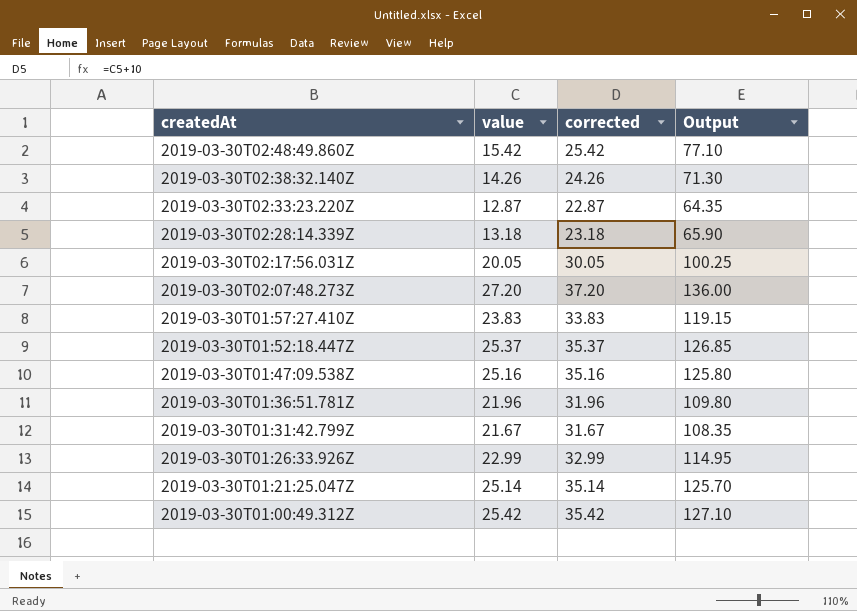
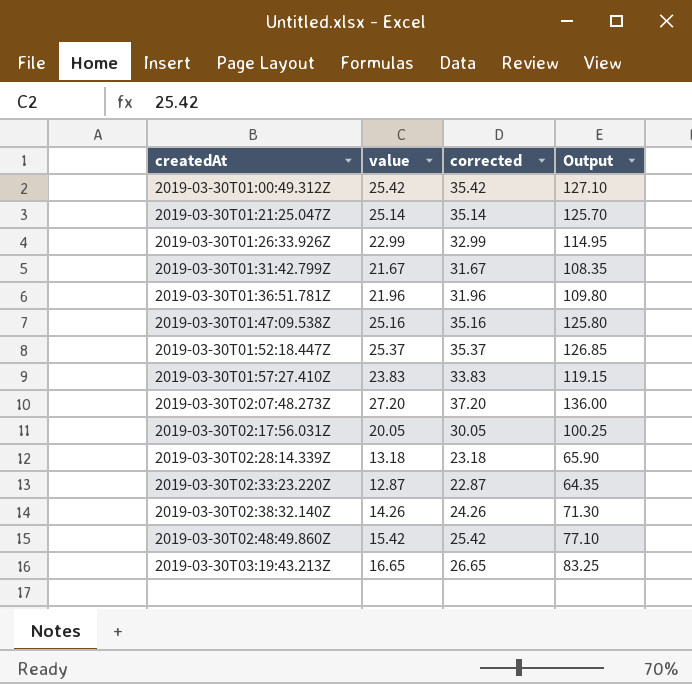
row order: createdAt descending -> createdAt ascending
row 2019-03-30T03:19:43.213Z: none -> 16.65 | 26.65 | 83.25

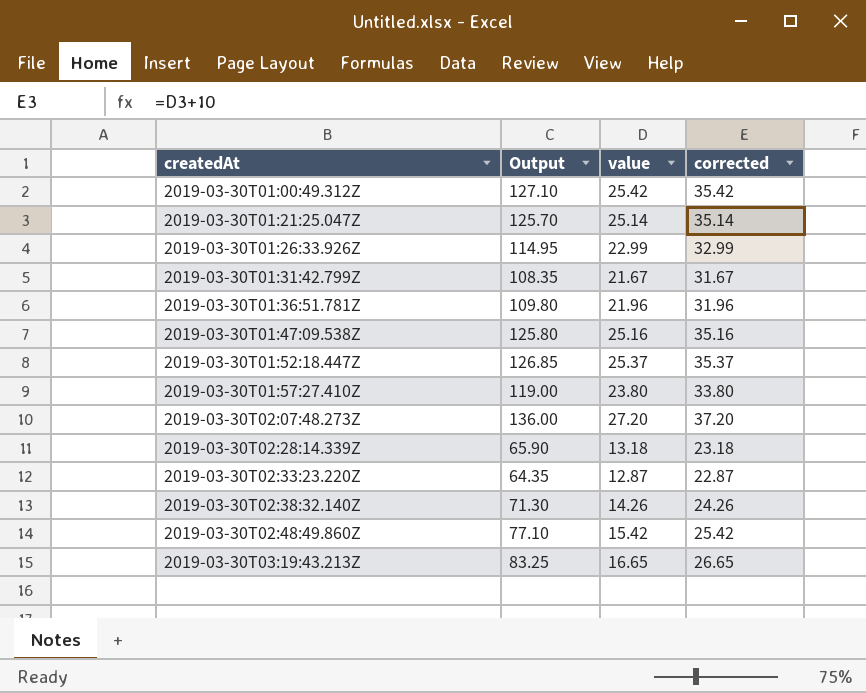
column Output | position: 4 -> 2
row 2019-03-30T02:17:56.031Z: 20.05 | 30.05 | 100.25 -> none
2019-03-30T01:57:27.410Z | Output: 119.15 -> 119.00
2019-03-30T01:57:27.410Z | value: 23.83 -> 23.80
2019-03-30T01:57:27.410Z | corrected: 33.83 -> 33.80

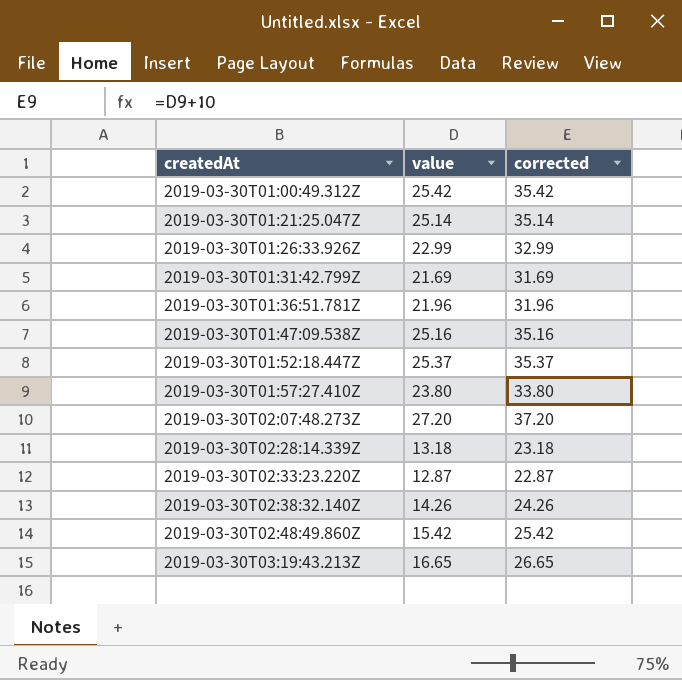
column Output | formula: [value] * 5 -> none
2019-03-30T01:31:42.799Z | value: 21.67 -> 21.69
2019-03-30T01:31:42.799Z | corrected: 31.67 -> 31.69

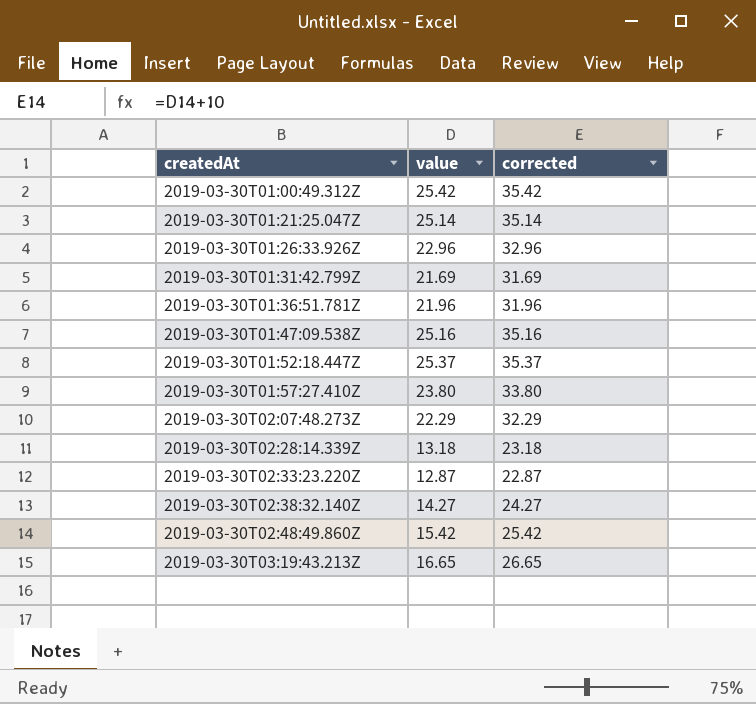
2019-03-30T01:26:33.926Z | value: 22.99 -> 22.96
2019-03-30T01:26:33.926Z | corrected: 32.99 -> 32.96
2019-03-30T02:07:48.273Z | value: 27.20 -> 22.29
2019-03-30T02:07:48.273Z | corrected: 37.20 -> 32.29
2019-03-30T02:38:32.140Z | value: 14.26 -> 14.27
2019-03-30T02:38:32.140Z | corrected: 24.26 -> 24.27

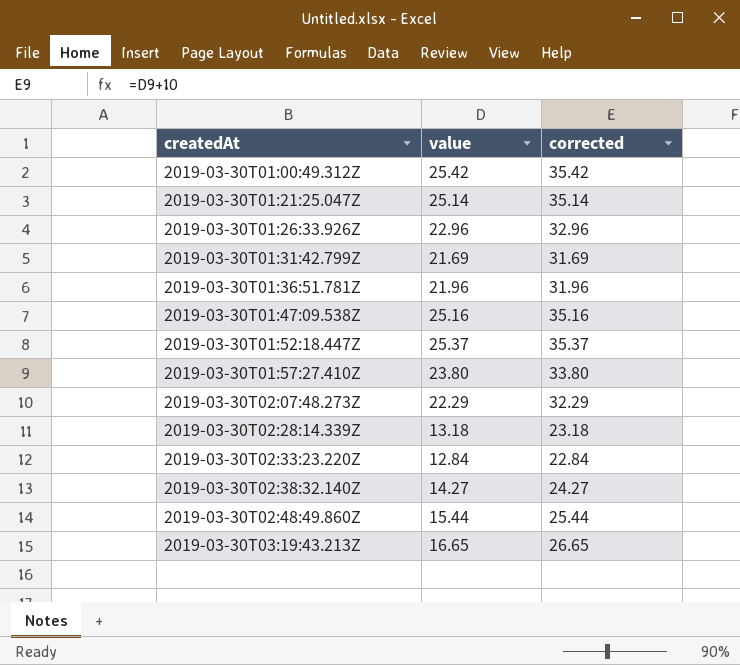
2019-03-30T02:33:23.220Z | value: 12.87 -> 12.84
2019-03-30T02:33:23.220Z | corrected: 22.87 -> 22.84
2019-03-30T02:48:49.860Z | value: 15.42 -> 15.44
2019-03-30T02:48:49.860Z | corrected: 25.42 -> 25.44

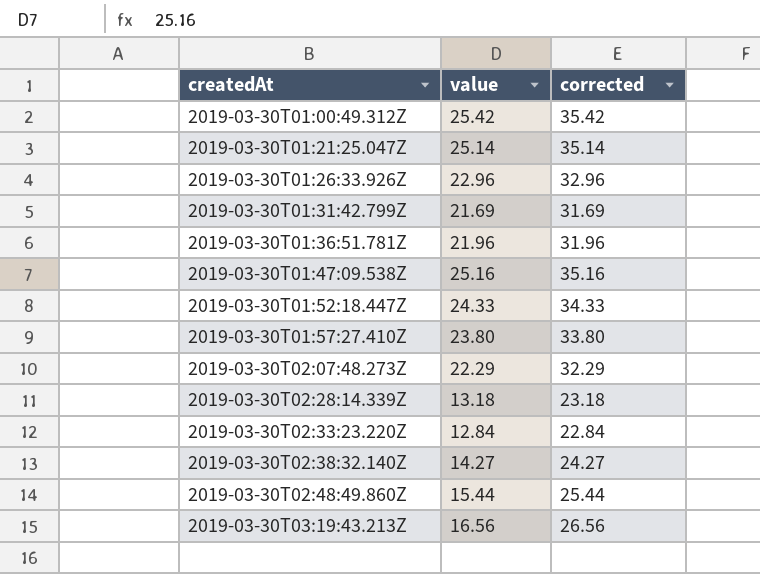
2019-03-30T01:52:18.447Z | value: 25.37 -> 24.33
2019-03-30T01:52:18.447Z | corrected: 35.37 -> 34.33
2019-03-30T03:19:43.213Z | value: 16.65 -> 16.56
2019-03-30T03:19:43.213Z | corrected: 26.65 -> 26.56

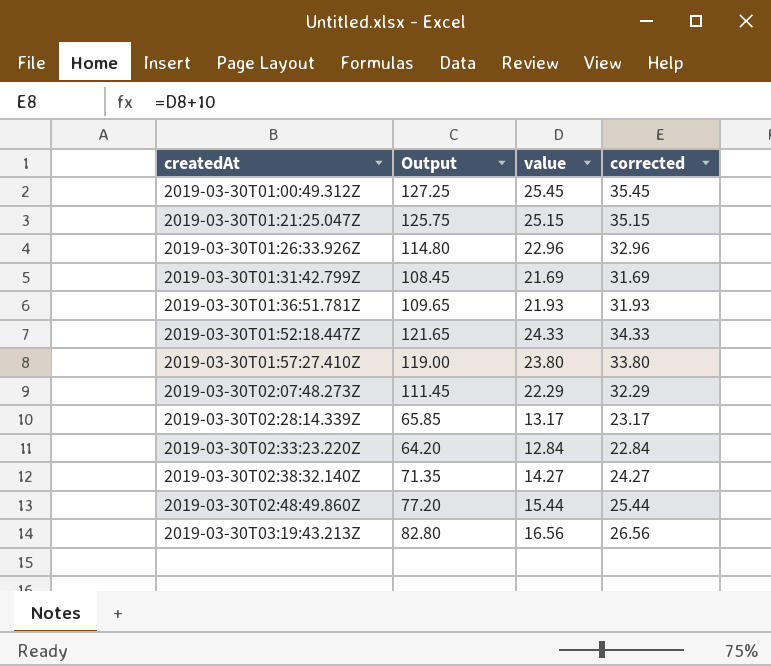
column Output | formula: none -> [value] * 5
row 2019-03-30T01:47:09.538Z: 25.16 | 35.16 -> none
2019-03-30T01:00:49.312Z | value: 25.42 -> 25.45
2019-03-30T01:00:49.312Z | corrected: 35.42 -> 35.45
2019-03-30T01:21:25.047Z | value: 25.14 -> 25.15
2019-03-30T01:21:25.047Z | corrected: 35.14 -> 35.15
2019-03-30T01:36:51.781Z | value: 21.96 -> 21.93
2019-03-30T01:36:51.781Z | corrected: 31.96 -> 31.93
2019-03-30T02:28:14.339Z | value: 13.18 -> 13.17
2019-03-30T02:28:14.339Z | corrected: 23.18 -> 23.17

